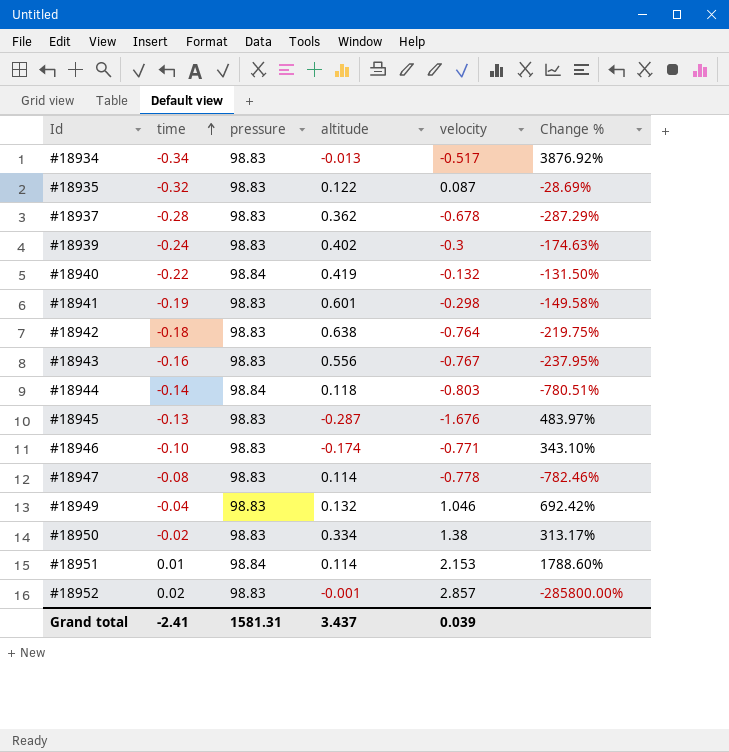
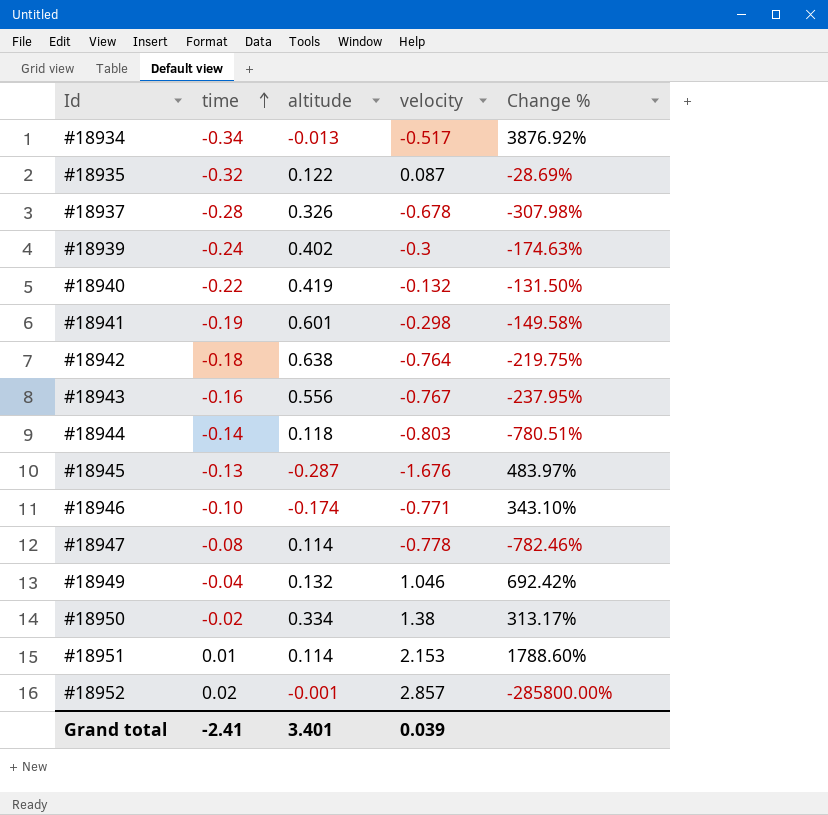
column pressure | position: 3 -> none
#18937 | altitude: 0.362 -> 0.326
#18937 | Change %: -287.29% -> -307.98%
Grand total | altitude: 3.437 -> 3.401

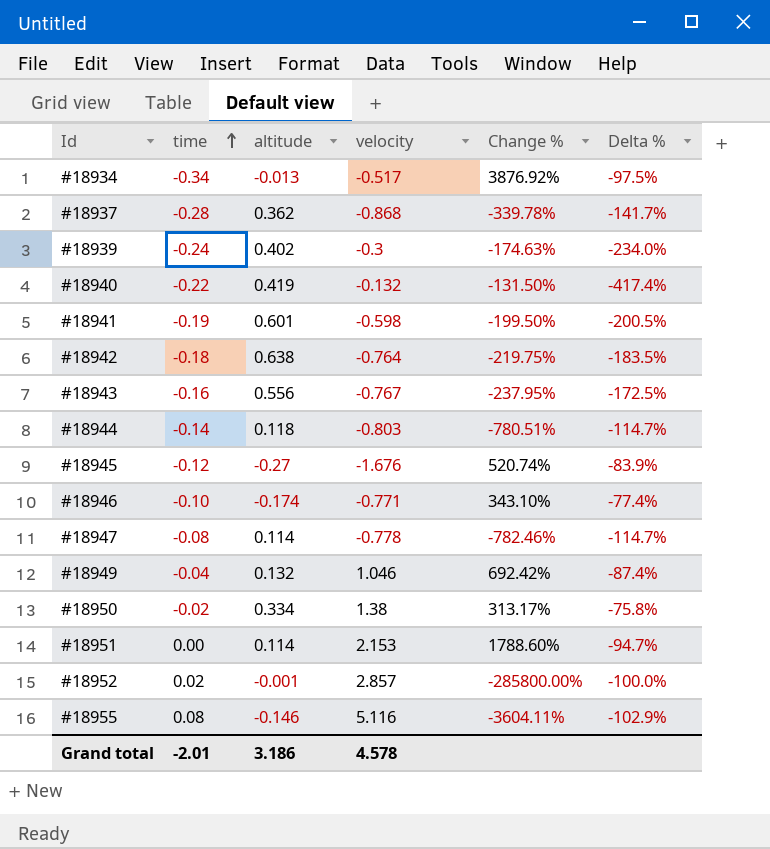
column Delta % | formula: none -> ([altitude] - [velocity]) / [velocity]
row #18935: -0.32 | 0.122 | 0.087 | -28.69% -> none
#18937 | altitude: 0.326 -> 0.362
#18937 | velocity: -0.678 -> -0.868
#18937 | Change %: -307.98% -> -339.78%
#18941 | velocity: -0.298 -> -0.598
#18941 | Change %: -149.58% -> -199.50%
#18945 | time: -0.13 -> -0.12
#18945 | altitude: -0.287 -> -0.27
#18945 | Change %: 483.97% -> 520.74%
#18951 | time: 0.01 -> 0.00
row #18955: none -> 0.08 | -0.146 | 5.116 | -3604.11% | -102.9%
Grand total | time: -2.41 -> -2.01
Grand total | altitude: 3.401 -> 3.186
Grand total | velocity: 0.039 -> 4.578

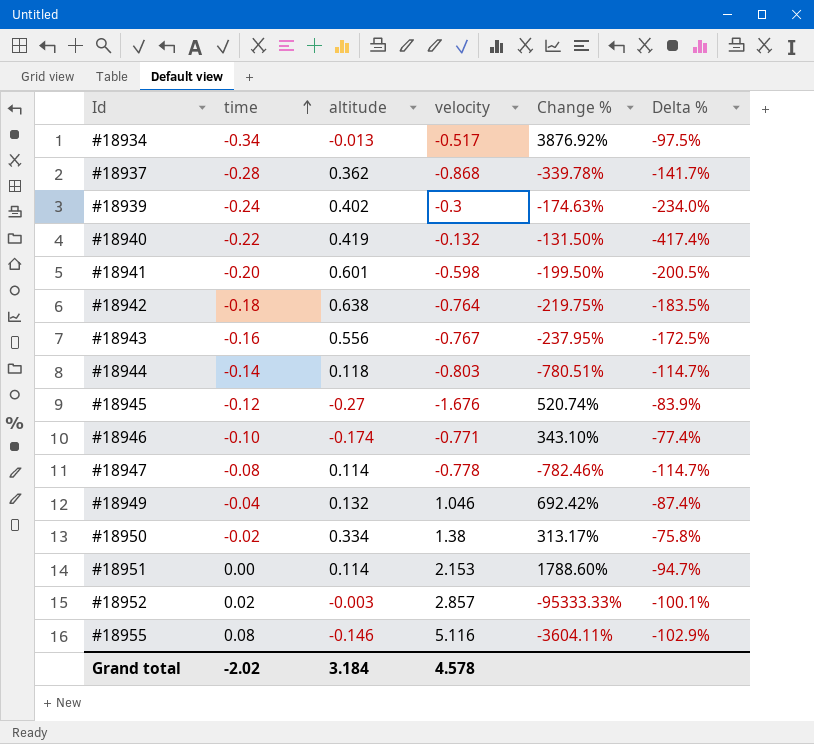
#18941 | time: -0.19 -> -0.20
#18952 | altitude: -0.001 -> -0.003
#18952 | Change %: -285800.00% -> -95333.33%
#18952 | Delta %: -100.0% -> -100.1%
Grand total | time: -2.01 -> -2.02
Grand total | altitude: 3.186 -> 3.184

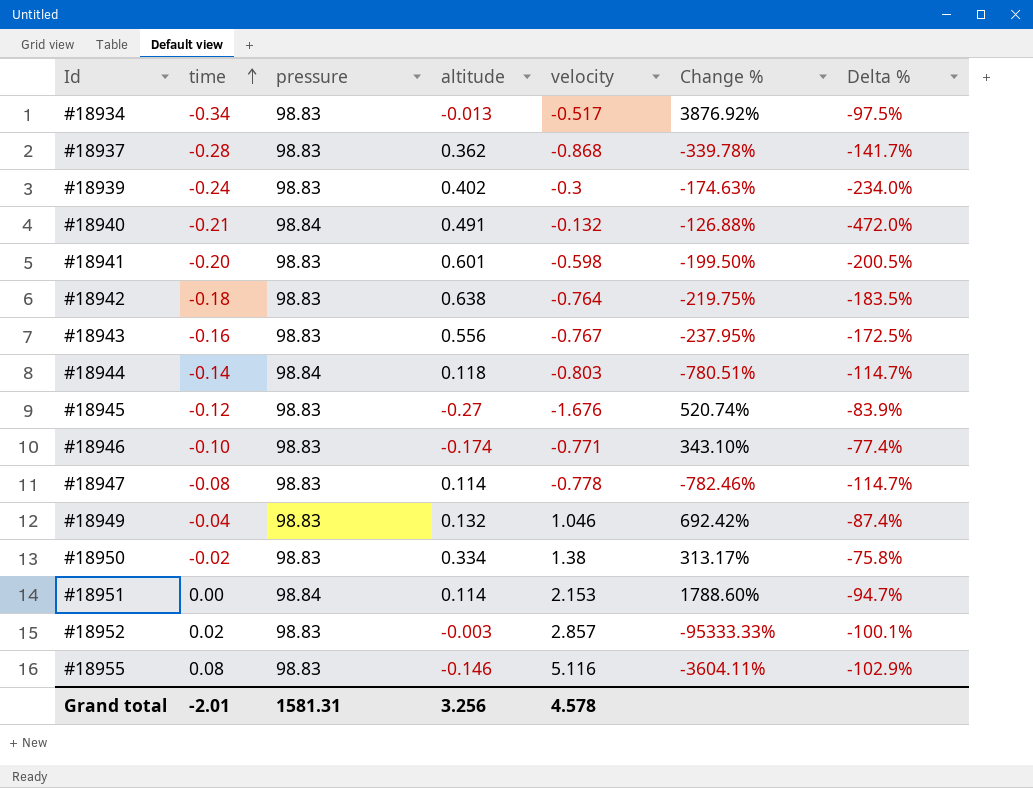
column pressure | position: none -> 3
#18940 | time: -0.22 -> -0.21
#18940 | altitude: 0.419 -> 0.491
#18940 | Change %: -131.50% -> -126.88%
#18940 | Delta %: -417.4% -> -472.0%
Grand total | time: -2.02 -> -2.01
Grand total | altitude: 3.184 -> 3.256

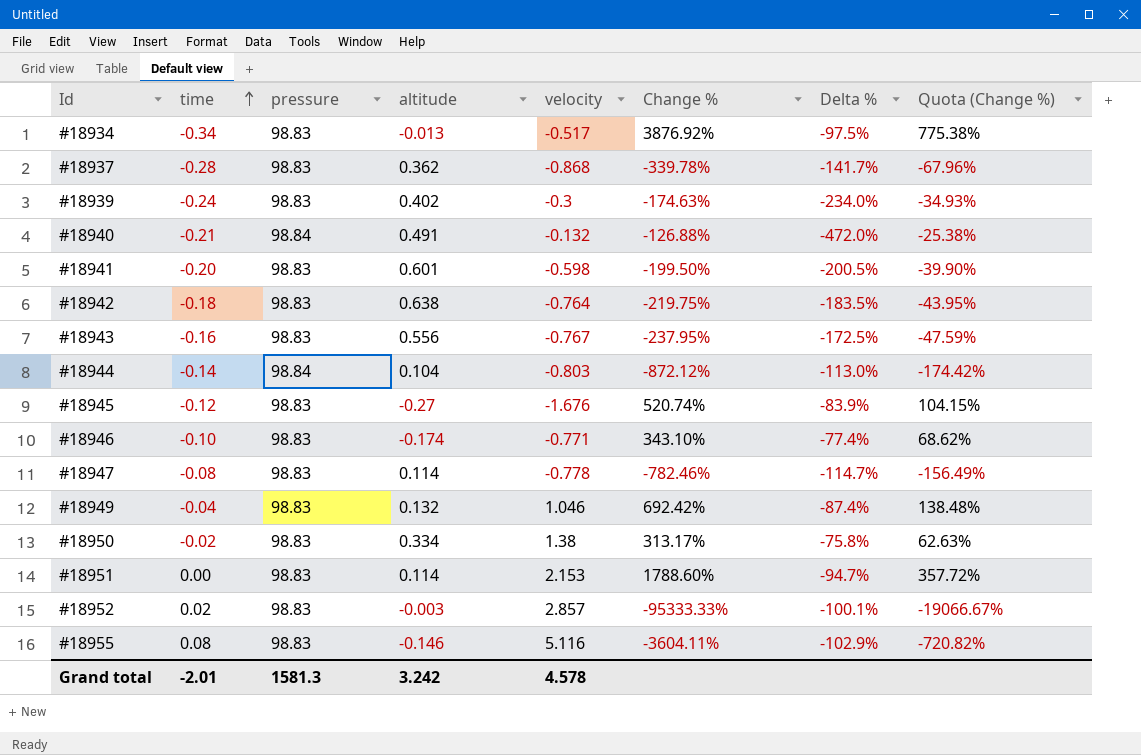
column Quota (Change %) | formula: none -> [Change %] * 0.2
#18944 | altitude: 0.118 -> 0.104
#18944 | Change %: -780.51% -> -872.12%
#18944 | Delta %: -114.7% -> -113.0%
#18951 | pressure: 98.84 -> 98.83
Grand total | pressure: 1581.31 -> 1581.3
Grand total | altitude: 3.256 -> 3.242

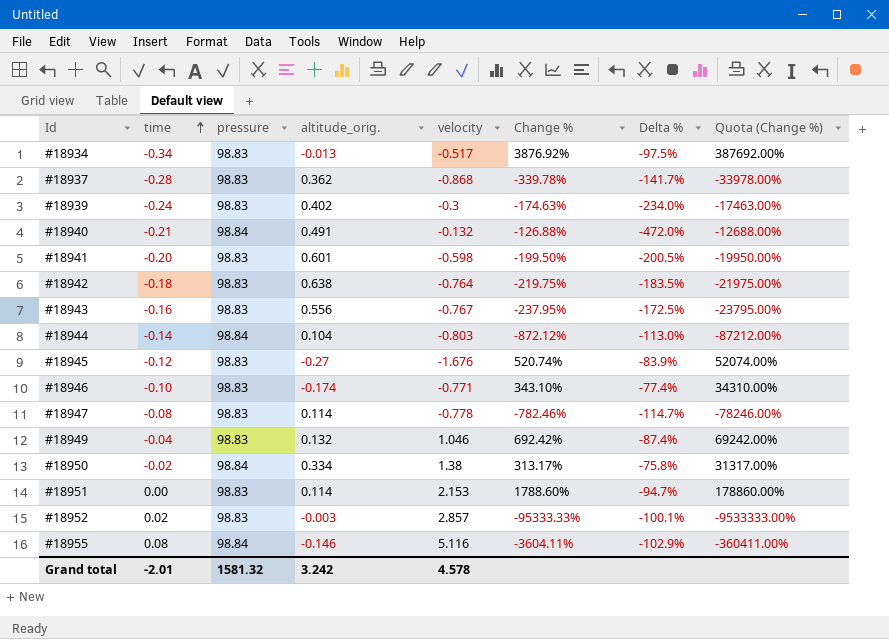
column name: altitude -> altitude_orig.
column Quota (Change %) | formula: [Change %] * 0.2 -> [Change %] * 100
#18950 | pressure: 98.83 -> 98.84
#18955 | pressure: 98.83 -> 98.84
Grand total | pressure: 1581.3 -> 1581.32

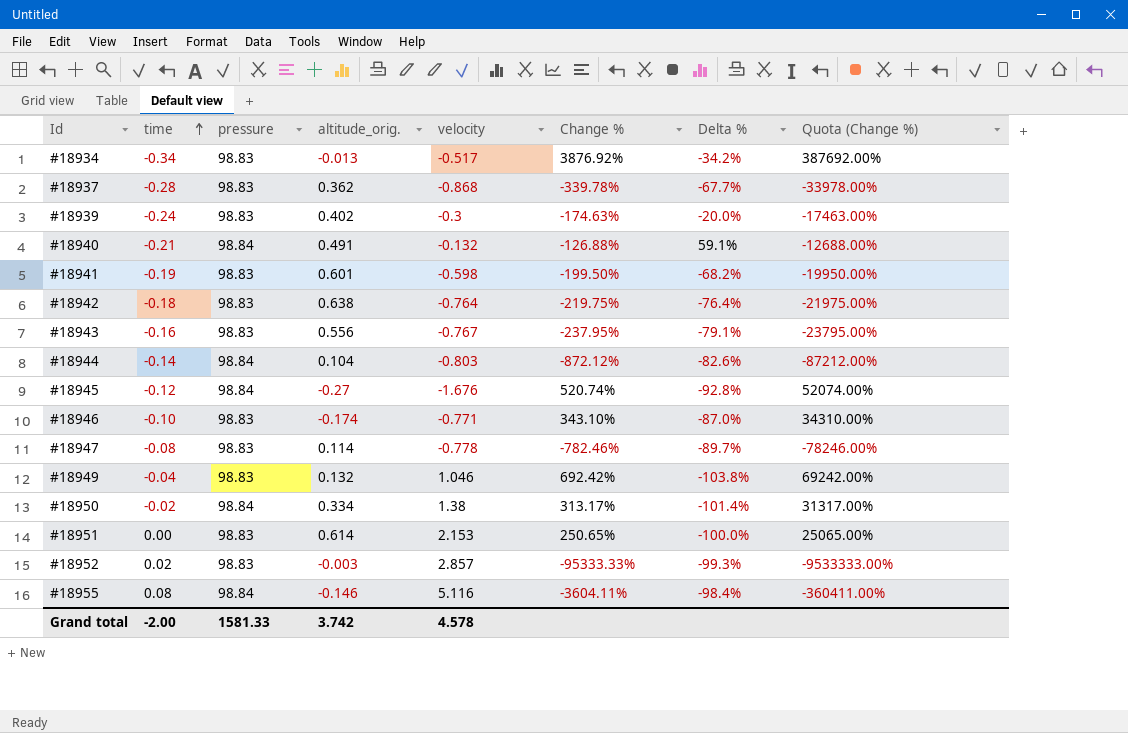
column Delta % | formula: ([altitude_orig.] - [velocity]) / [velocity] -> ([time] - [velocity]) / [velocity]
#18941 | time: -0.20 -> -0.19
#18945 | pressure: 98.83 -> 98.84
#18951 | altitude_orig.: 0.114 -> 0.614
#18951 | Change %: 1788.60% -> 250.65%
#18951 | Quota (Change %): 178860.00% -> 25065.00%
Grand total | time: -2.01 -> -2.00
Grand total | pressure: 1581.32 -> 1581.33
Grand total | altitude_orig.: 3.242 -> 3.742

